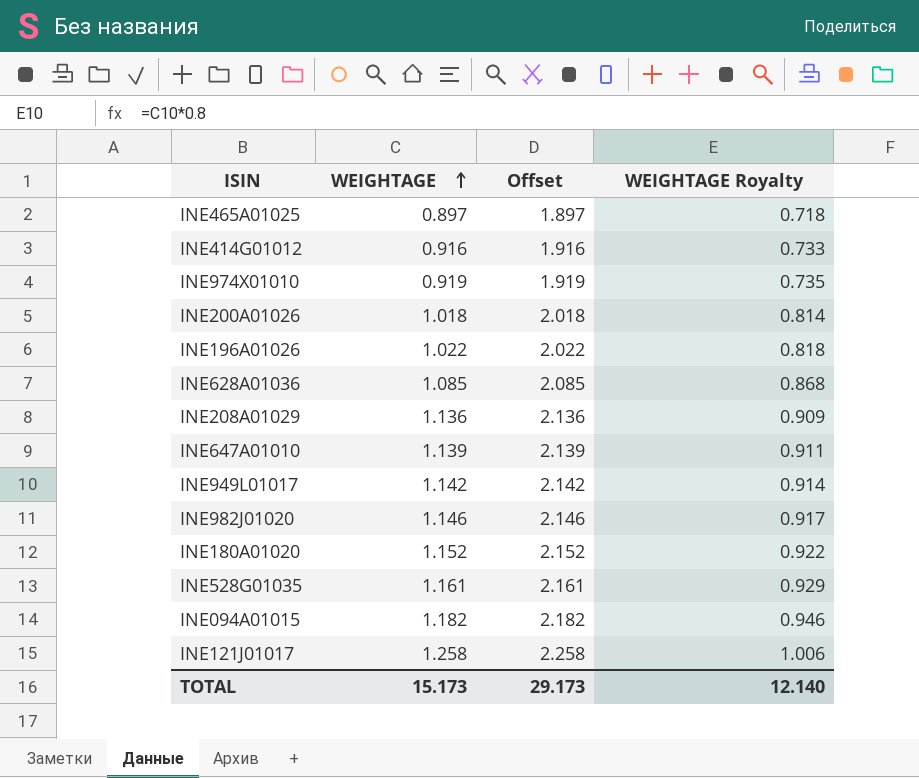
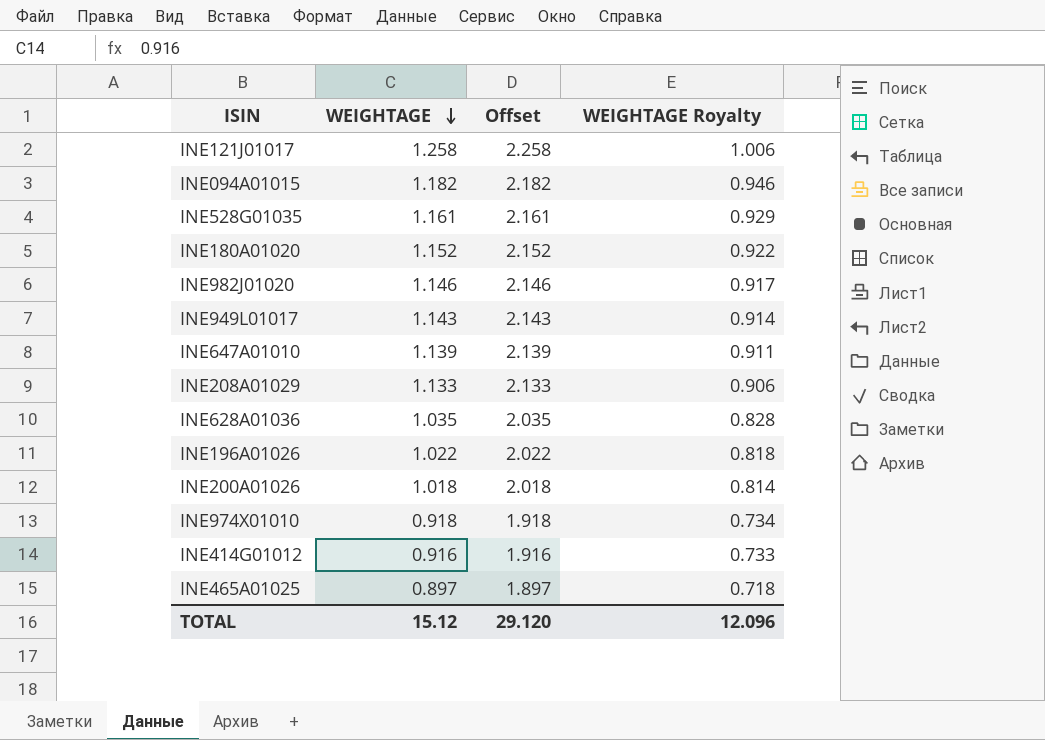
row order: WEIGHTAGE ascending -> WEIGHTAGE descending
INE949L01017 | WEIGHTAGE: 1.142 -> 1.143
INE949L01017 | Offset: 2.142 -> 2.143
INE208A01029 | WEIGHTAGE: 1.136 -> 1.133
INE208A01029 | Offset: 2.136 -> 2.133
INE208A01029 | WEIGHTAGE Royalty: 0.909 -> 0.906
INE628A01036 | WEIGHTAGE: 1.085 -> 1.035
INE628A01036 | Offset: 2.085 -> 2.035
INE628A01036 | WEIGHTAGE Royalty: 0.868 -> 0.828
INE974X01010 | WEIGHTAGE: 0.919 -> 0.918
INE974X01010 | Offset: 1.919 -> 1.918
INE974X01010 | WEIGHTAGE Royalty: 0.735 -> 0.734
TOTAL | WEIGHTAGE: 15.173 -> 15.12
TOTAL | Offset: 29.173 -> 29.120
TOTAL | WEIGHTAGE Royalty: 12.140 -> 12.096

